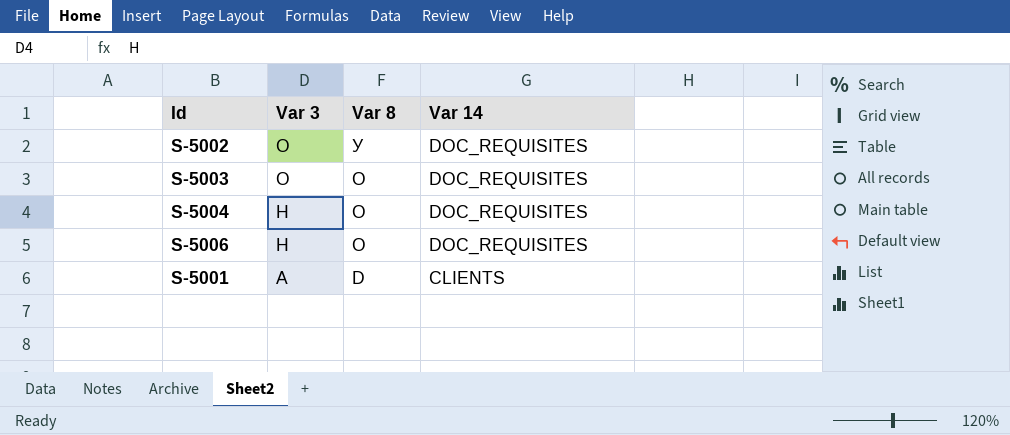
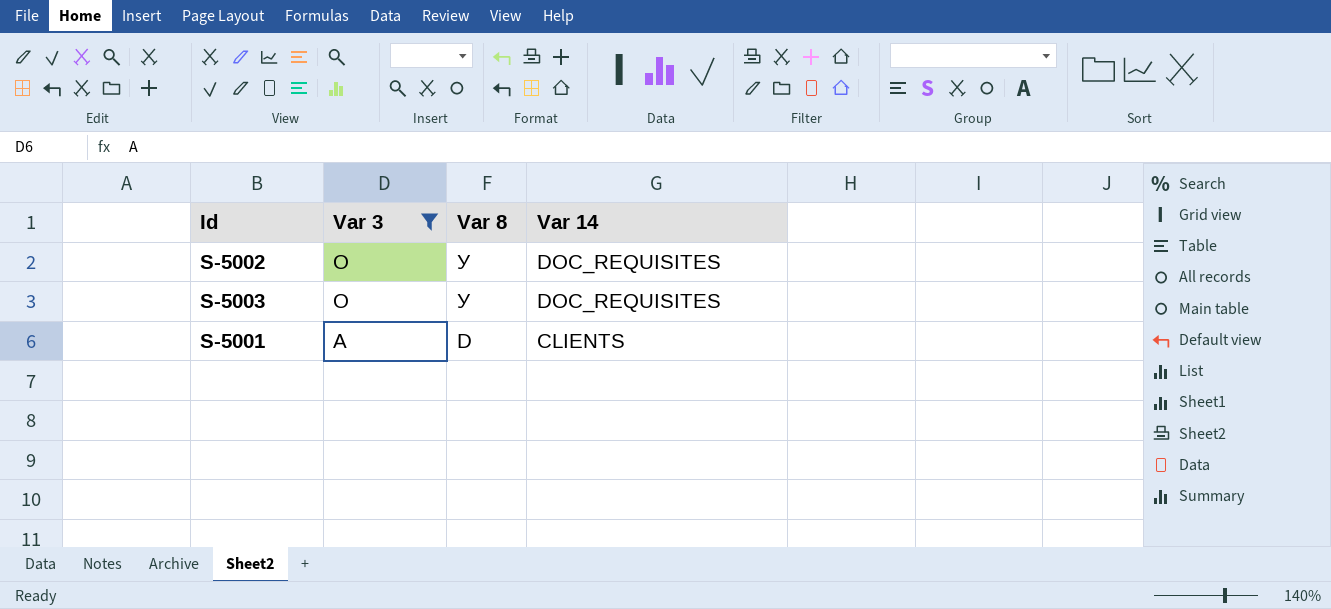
filter: none -> Var 3 != Н
S-5003 | Var 8: О -> У

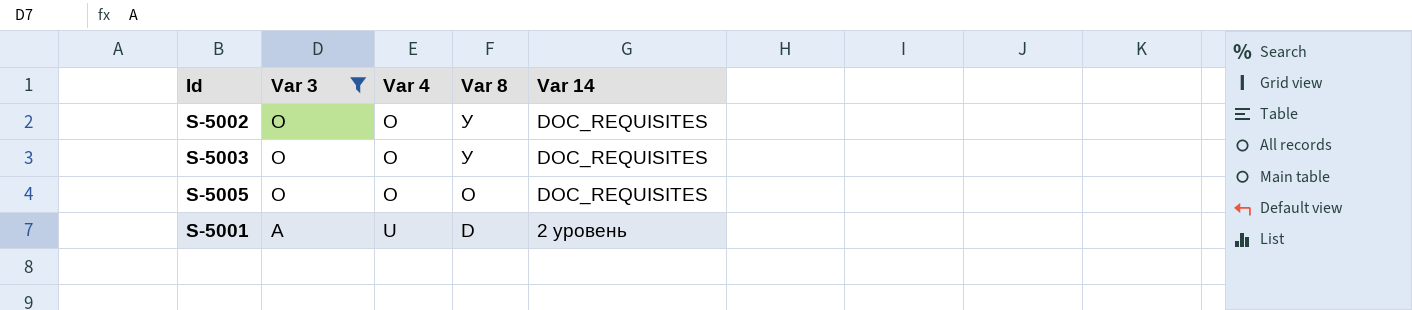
column Var 4 | position: none -> 3
row S-5005: none -> О | О | О | DOC_REQUISITES
S-5001 | Var 14: CLIENTS -> 2 уровень

